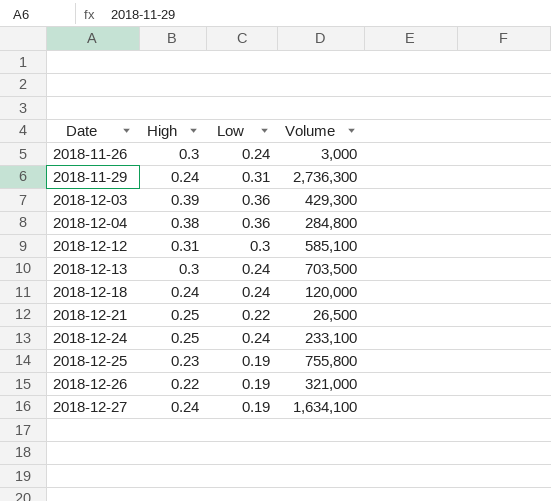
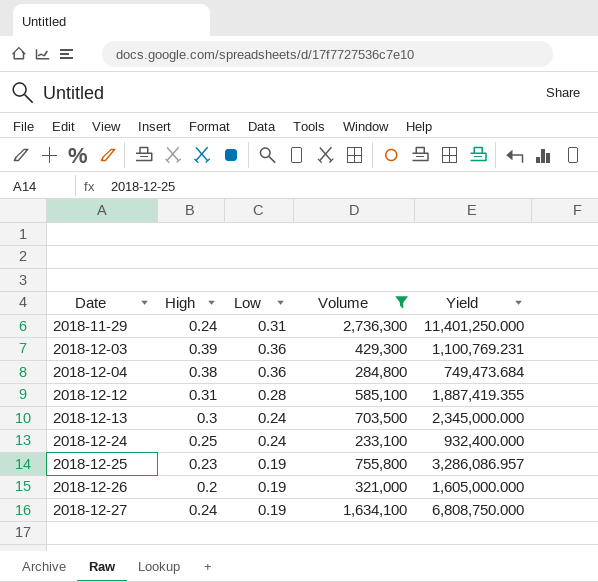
filter: none -> Volume >= 233,100
column Yield | formula: none -> [Volume] / [High]
2018-12-12 | Low: 0.3 -> 0.28
2018-12-26 | High: 0.22 -> 0.2

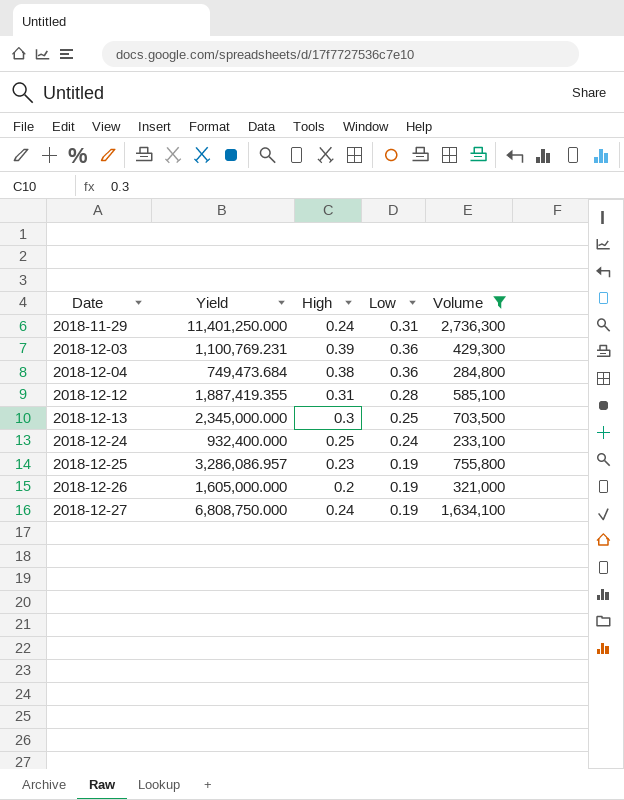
column Yield | position: 5 -> 2
2018-12-13 | Low: 0.24 -> 0.25

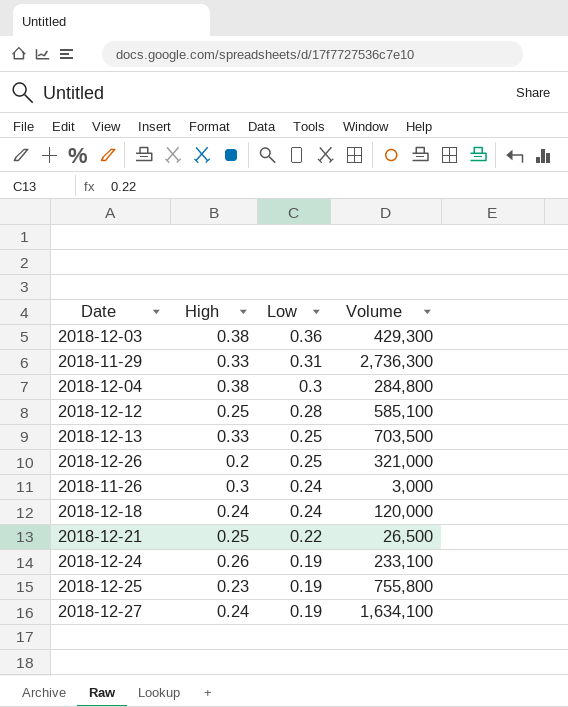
filter: Volume >= 233,100 -> none
row order: Date ascending -> Low descending
column Yield | formula: [Volume] / [High] -> none
2018-12-03 | High: 0.39 -> 0.38
2018-11-29 | High: 0.24 -> 0.33
2018-12-04 | Low: 0.36 -> 0.3
2018-12-12 | High: 0.31 -> 0.25
2018-12-13 | High: 0.3 -> 0.33
2018-12-26 | Low: 0.19 -> 0.25
2018-12-24 | High: 0.25 -> 0.26
2018-12-24 | Low: 0.24 -> 0.19

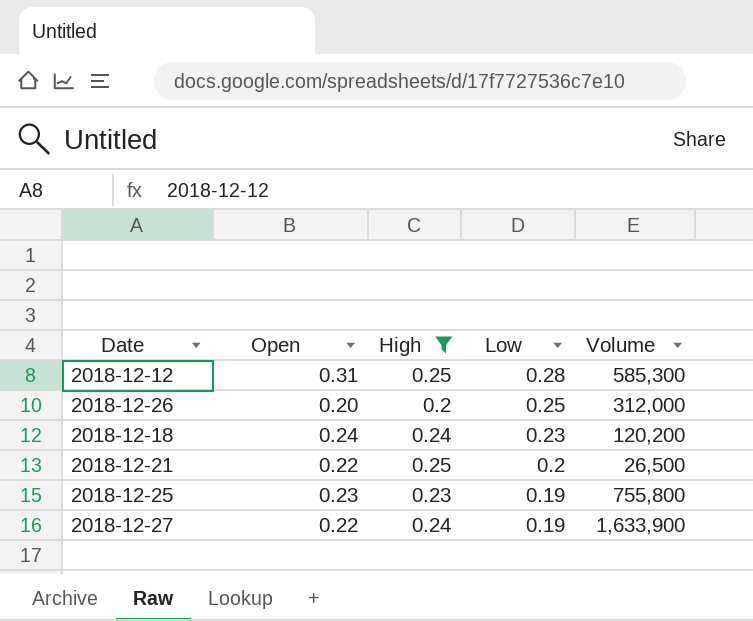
filter: none -> High <= 0.25
column Open | position: none -> 2
2018-12-12 | Volume: 585,100 -> 585,300
2018-12-26 | Volume: 321,000 -> 312,000
2018-12-18 | Low: 0.24 -> 0.23
2018-12-18 | Volume: 120,000 -> 120,200
2018-12-21 | Low: 0.22 -> 0.2
2018-12-27 | Volume: 1,634,100 -> 1,633,900

